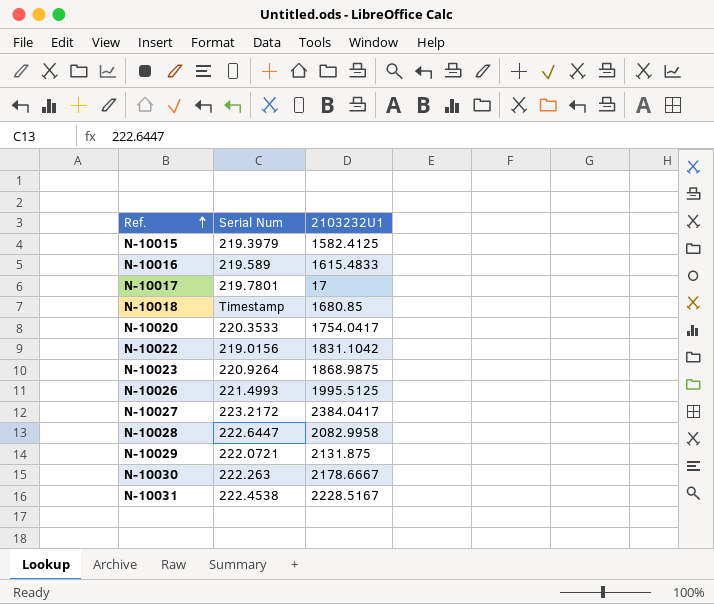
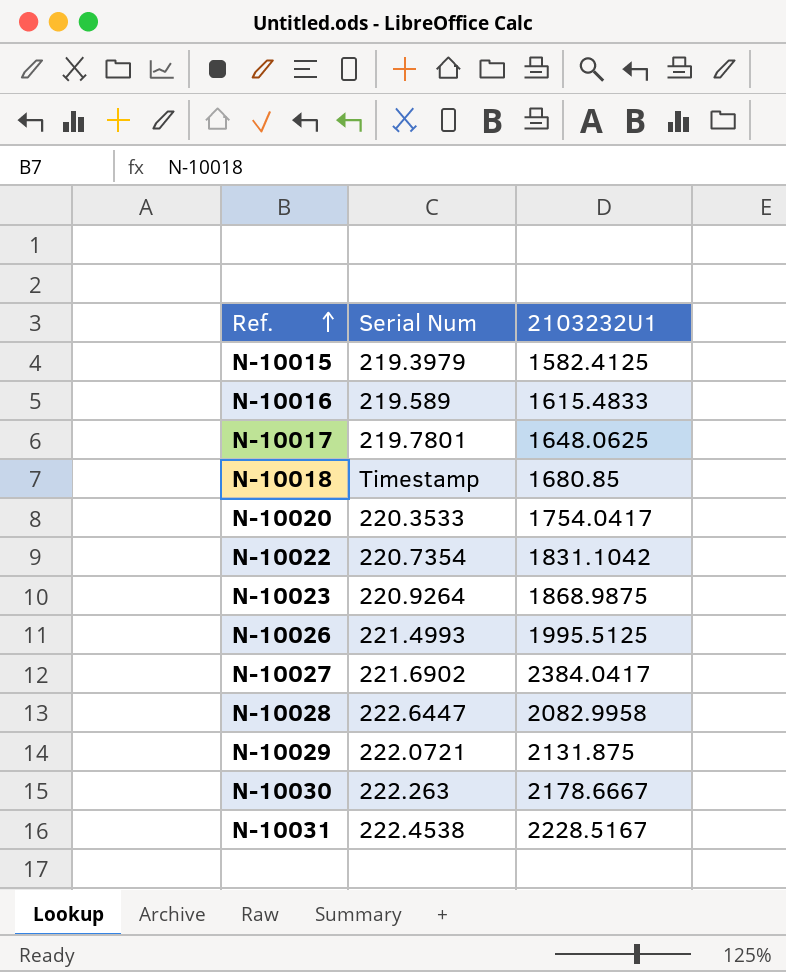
N-10017 | 2103232U1: 17 -> 1648.0625
N-10022 | Serial Num: 219.0156 -> 220.7354
N-10027 | Serial Num: 223.2172 -> 221.6902

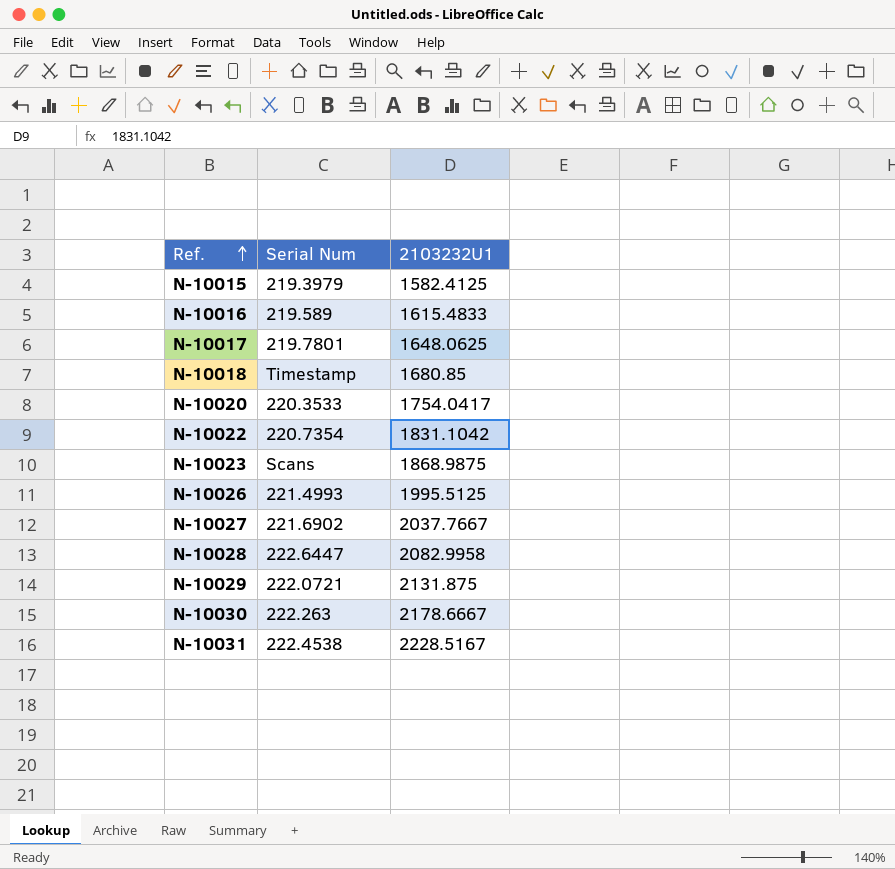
N-10023 | Serial Num: 220.9264 -> Scans
N-10027 | 2103232U1: 2384.0417 -> 2037.7667

